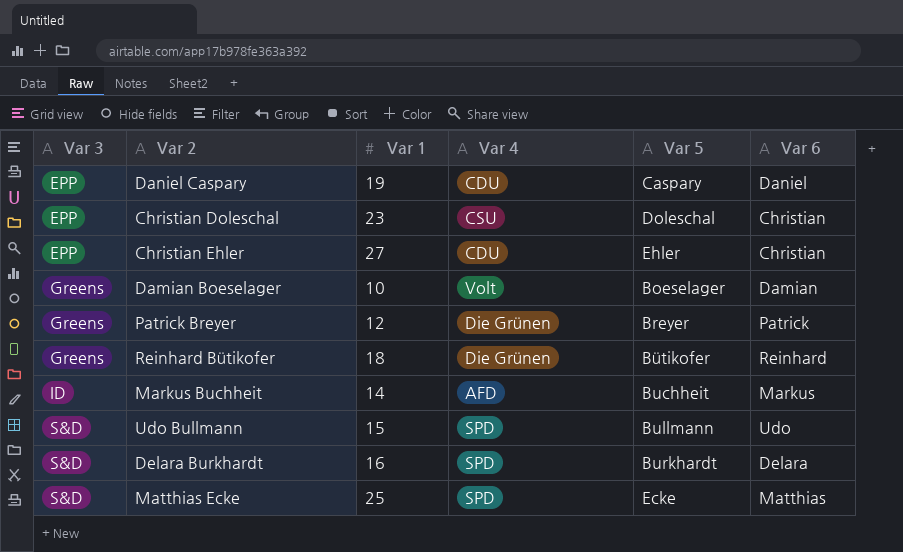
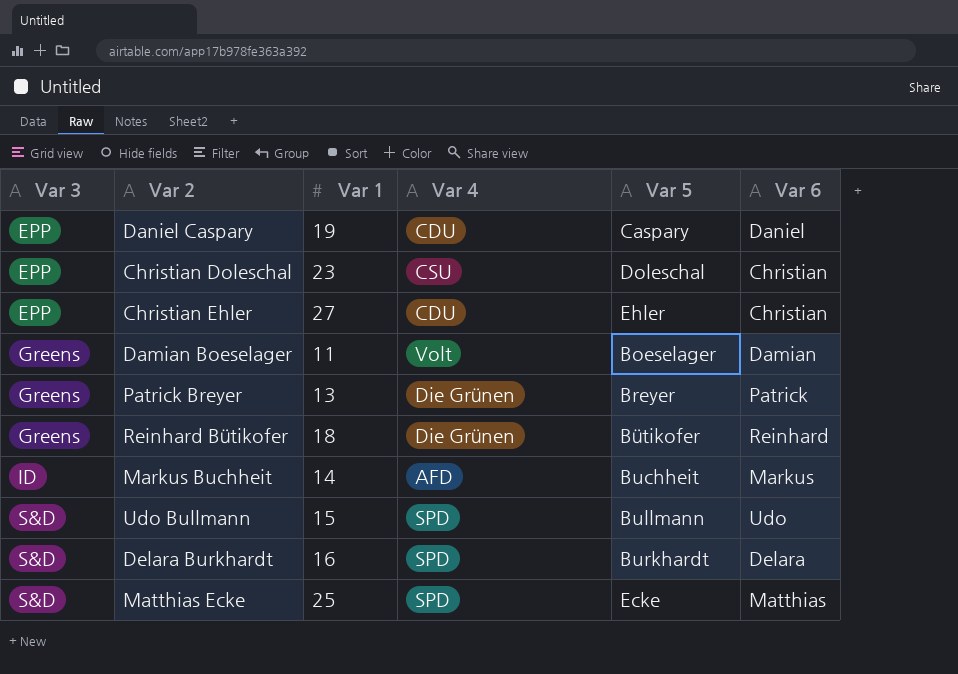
Damian Boeselager | Var 1: 10 -> 11
Patrick Breyer | Var 1: 12 -> 13

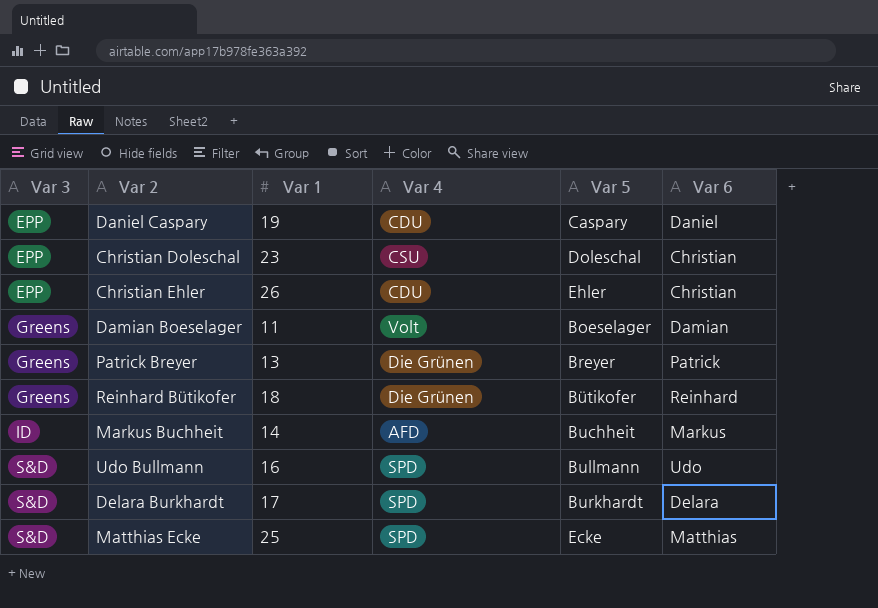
Christian Ehler | Var 1: 27 -> 26
Udo Bullmann | Var 1: 15 -> 16
Delara Burkhardt | Var 1: 16 -> 17

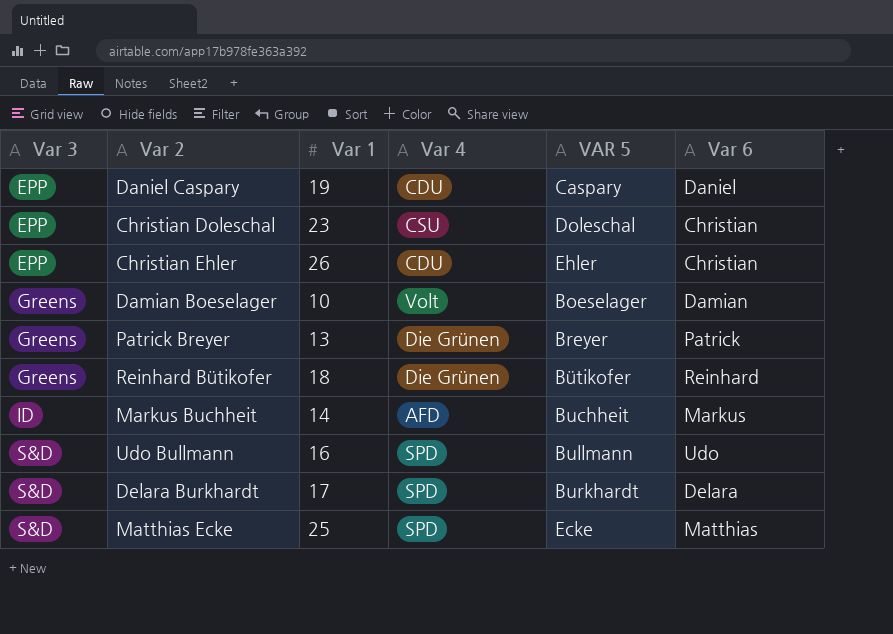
column name: Var 5 -> VAR 5
Damian Boeselager | Var 1: 11 -> 10

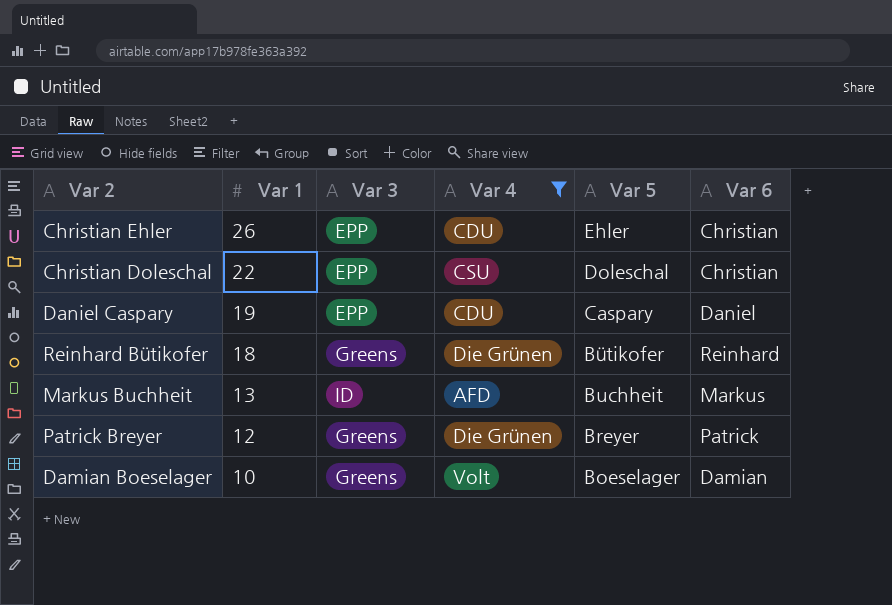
filter: none -> Var 4 != SPD
row order: Var 3 ascending -> Var 1 descending
column Var 3 | position: 1 -> 3
column name: VAR 5 -> Var 5
Christian Doleschal | Var 1: 23 -> 22
Markus Buchheit | Var 1: 14 -> 13
Patrick Breyer | Var 1: 13 -> 12

